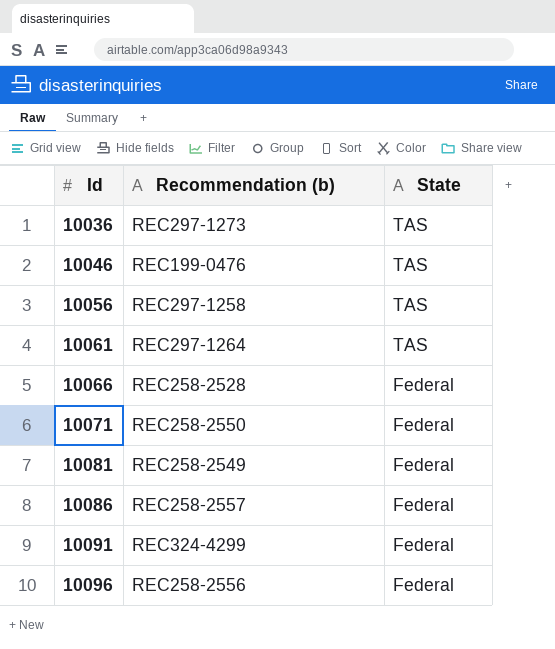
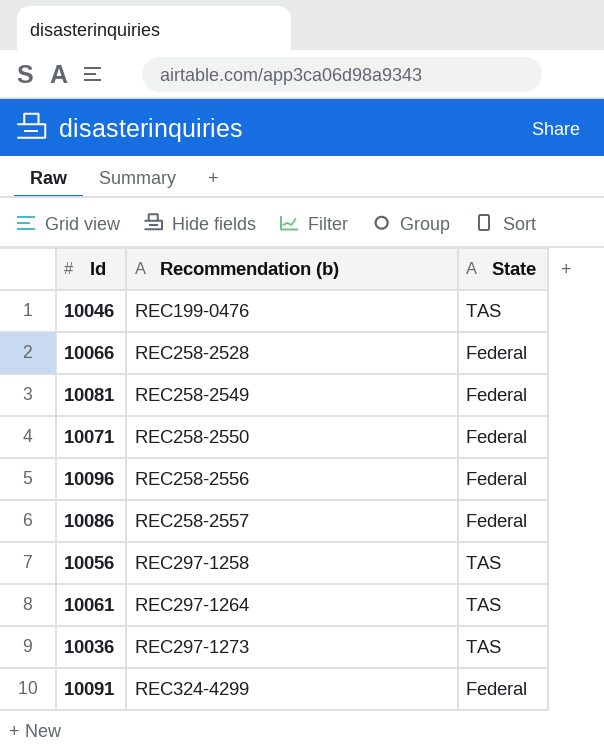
row order: Id ascending -> Recommendation (b) ascending

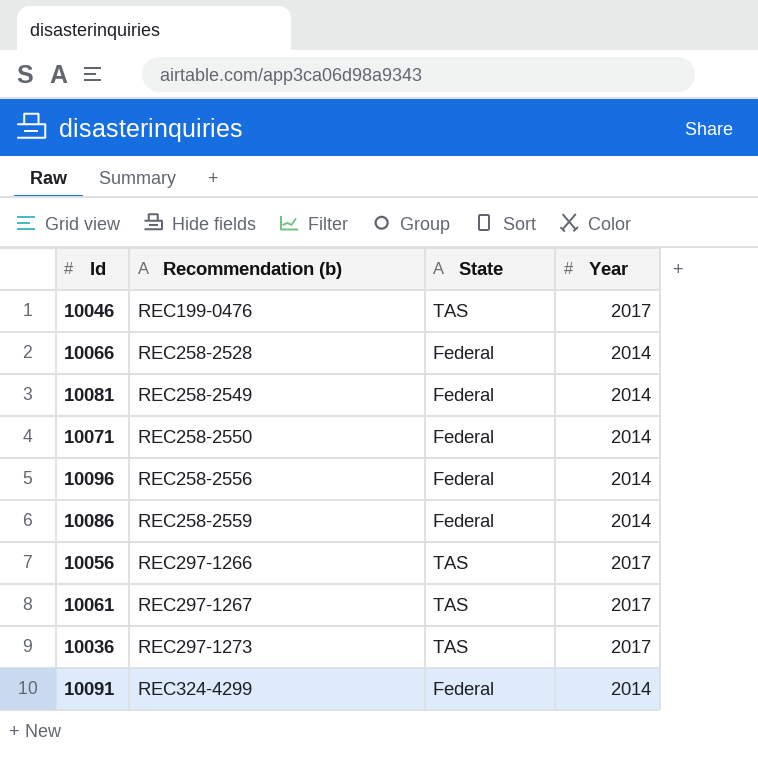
column Year | position: none -> 4
10086 | Recommendation (b): REC258-2557 -> REC258-2559
10056 | Recommendation (b): REC297-1258 -> REC297-1266
10061 | Recommendation (b): REC297-1264 -> REC297-1267

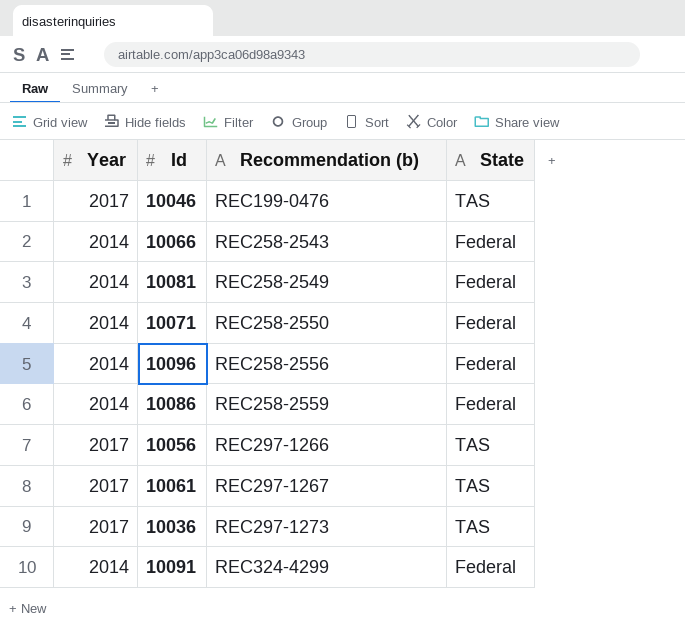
column Year | position: 4 -> 1
10066 | Recommendation (b): REC258-2528 -> REC258-2543

